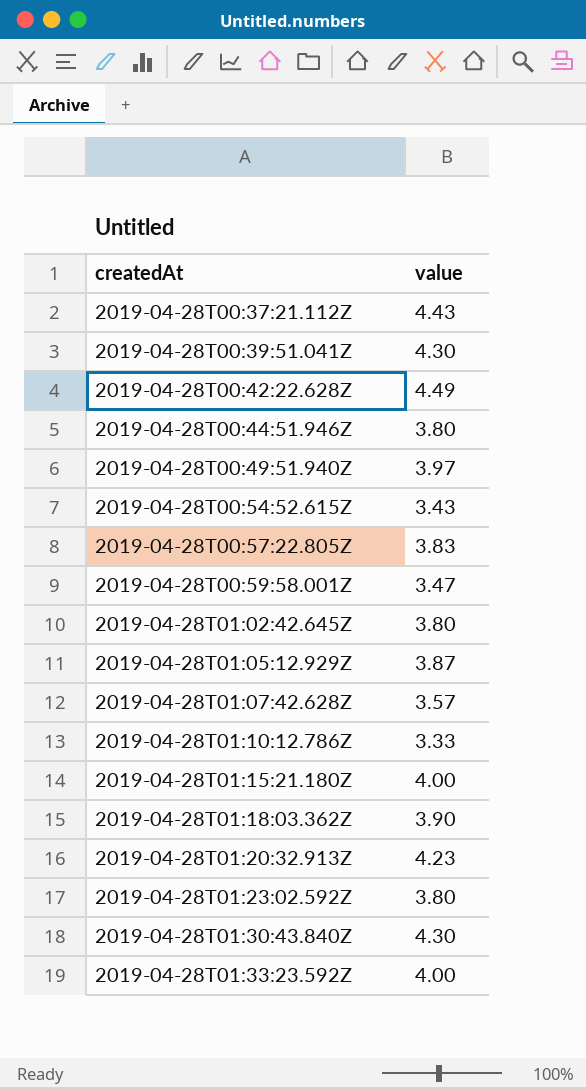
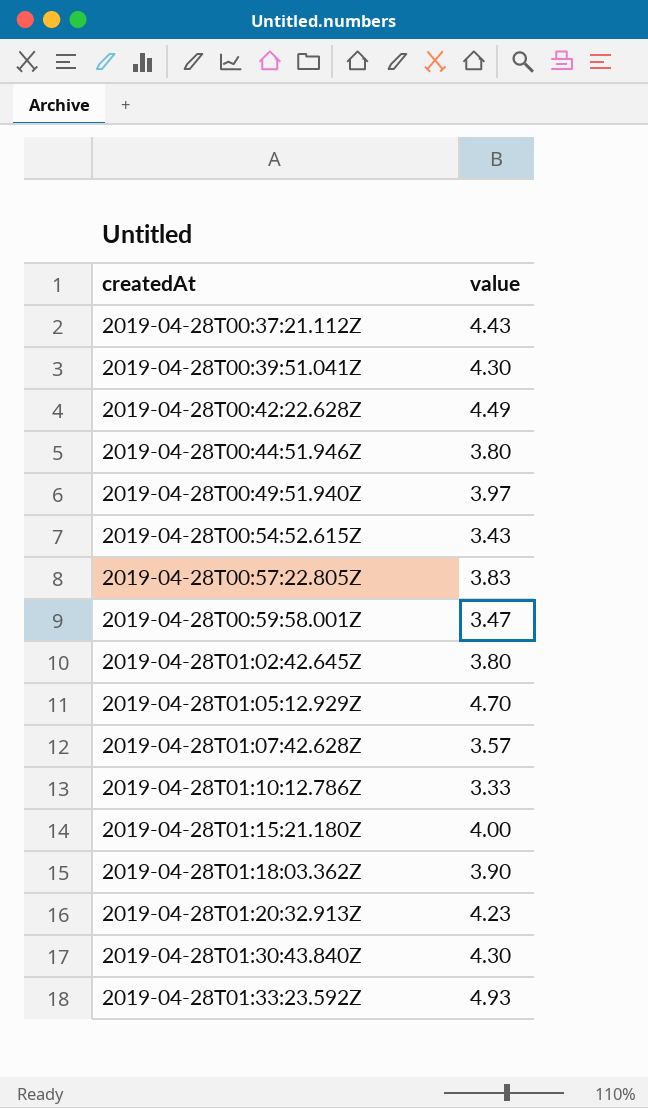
row 2019-04-28T01:23:02.592Z: 3.80 -> none
2019-04-28T01:05:12.929Z | value: 3.87 -> 4.70
2019-04-28T01:33:23.592Z | value: 4.00 -> 4.93

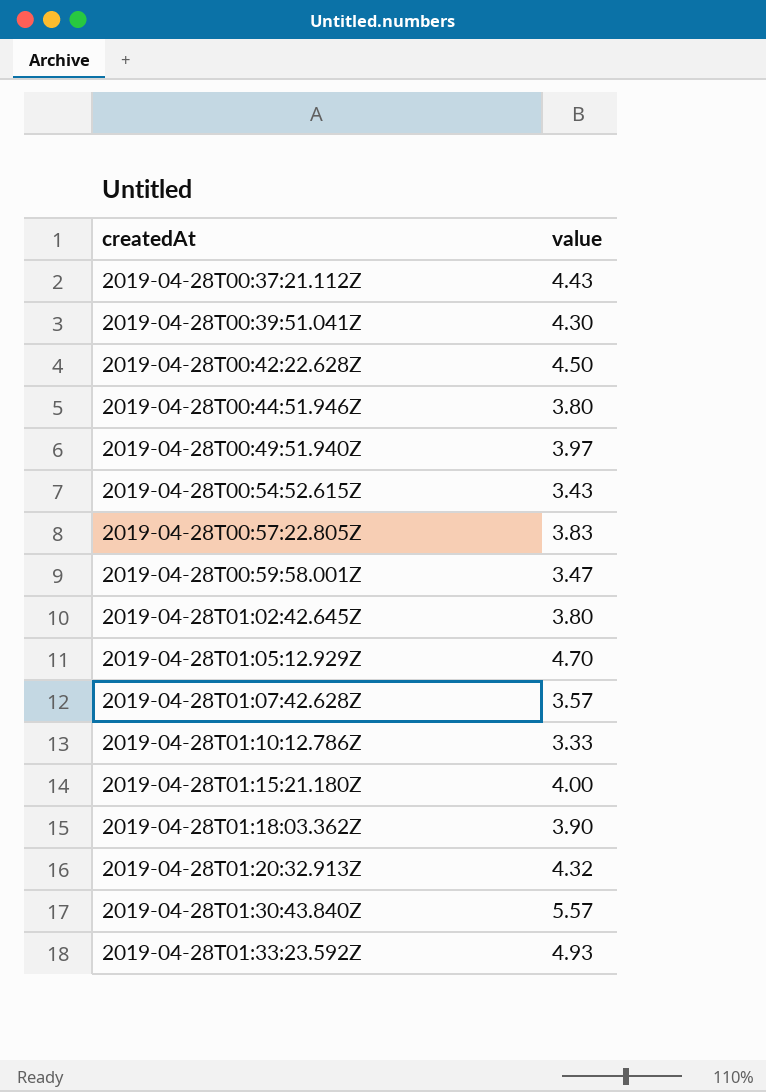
2019-04-28T00:42:22.628Z | value: 4.49 -> 4.50
2019-04-28T01:20:32.913Z | value: 4.23 -> 4.32
2019-04-28T01:30:43.840Z | value: 4.30 -> 5.57

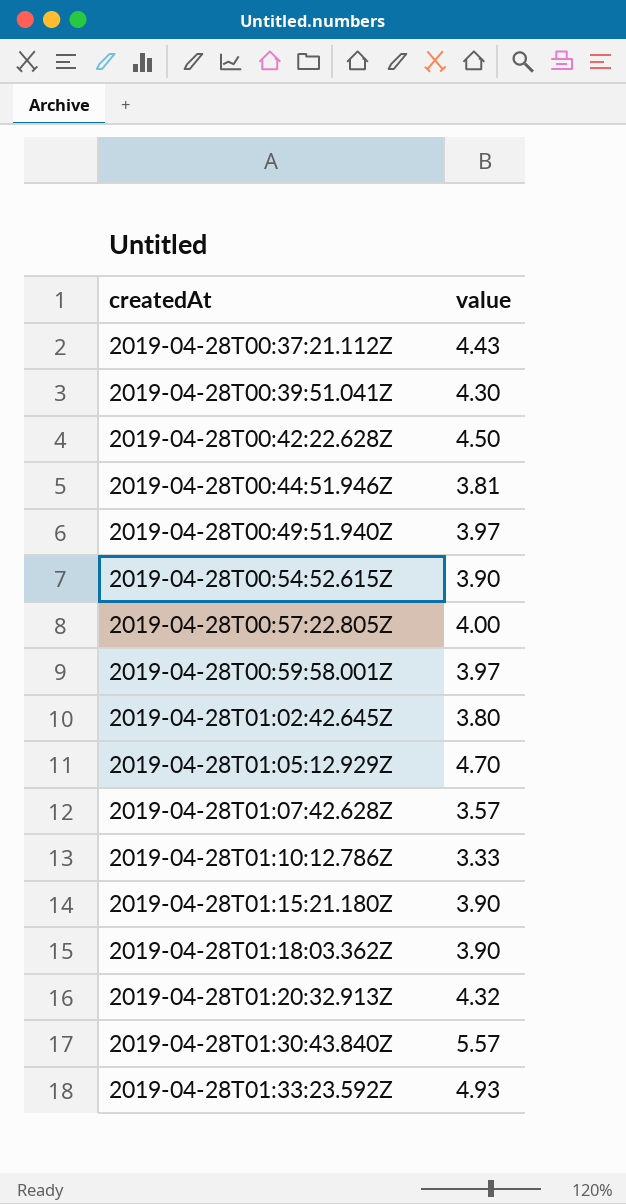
2019-04-28T00:44:51.946Z | value: 3.80 -> 3.81
2019-04-28T00:54:52.615Z | value: 3.43 -> 3.90
2019-04-28T00:57:22.805Z | value: 3.83 -> 4.00
2019-04-28T00:59:58.001Z | value: 3.47 -> 3.97
2019-04-28T01:15:21.180Z | value: 4.00 -> 3.90

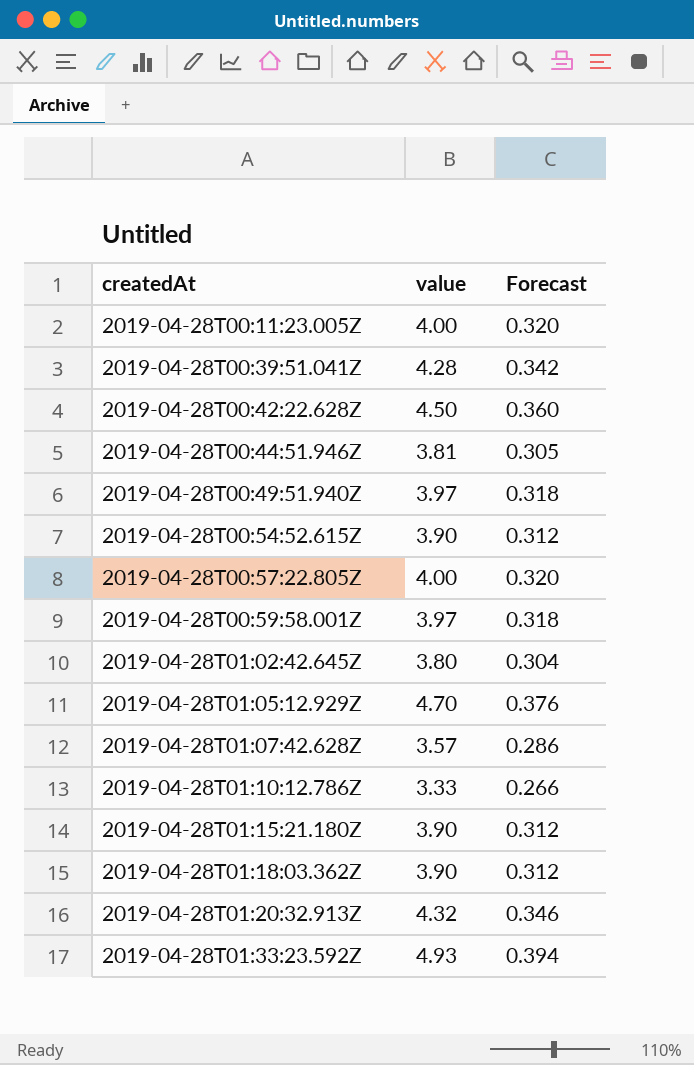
column Forecast | formula: none -> [value] * 0.08
row 2019-04-28T00:37:21.112Z: 4.43 -> none
row 2019-04-28T01:30:43.840Z: 5.57 -> none
row 2019-04-28T00:11:23.005Z: none -> 4.00 | 0.320
2019-04-28T00:39:51.041Z | value: 4.30 -> 4.28

